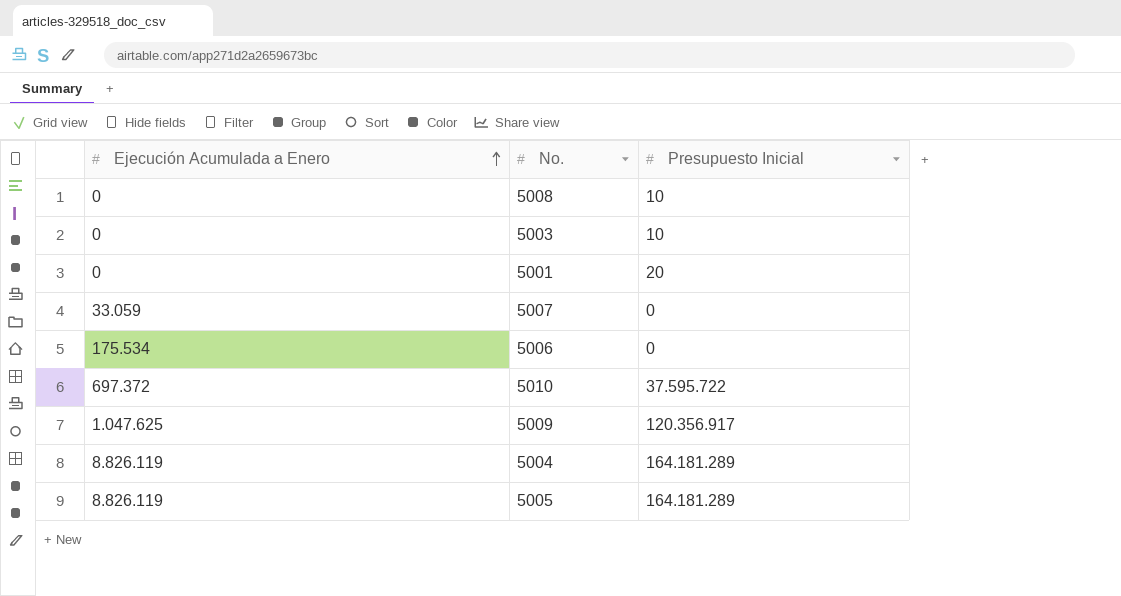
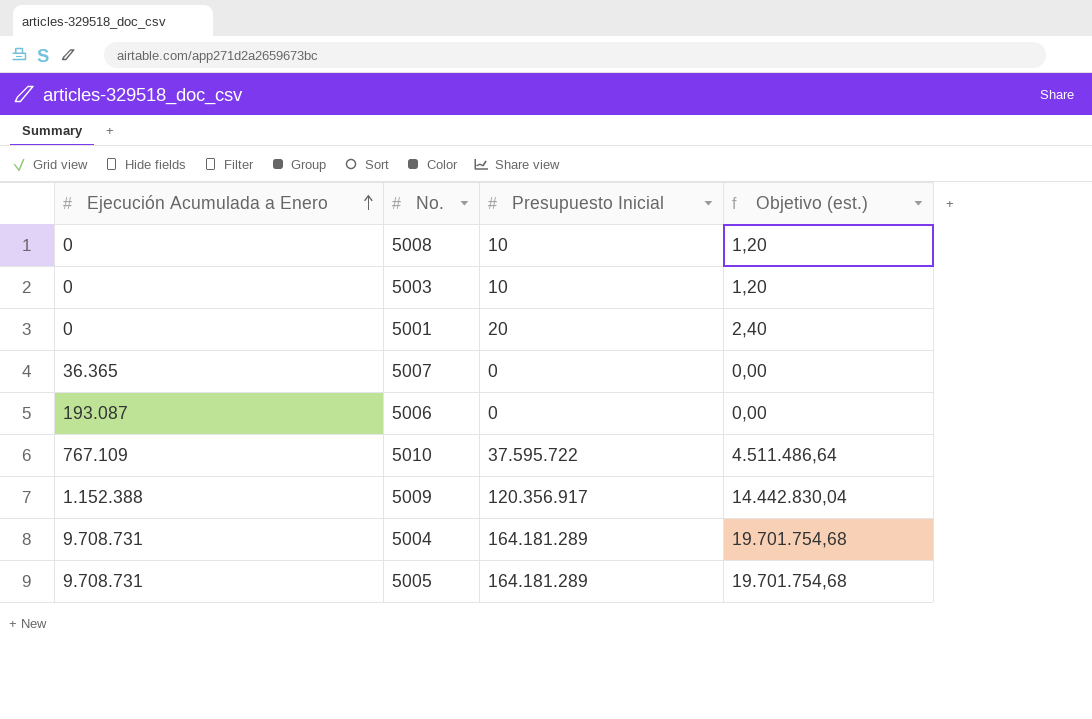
column Objetivo (est.) | formula: none -> [Presupuesto Inicial] * 0,12
5007 | Ejecución Acumulada a Enero: 33.059 -> 36.365
5006 | Ejecución Acumulada a Enero: 175.534 -> 193.087
5010 | Ejecución Acumulada a Enero: 697.372 -> 767.109
5009 | Ejecución Acumulada a Enero: 1.047.625 -> 1.152.388
5004 | Ejecución Acumulada a Enero: 8.826.119 -> 9.708.731
5005 | Ejecución Acumulada a Enero: 8.826.119 -> 9.708.731

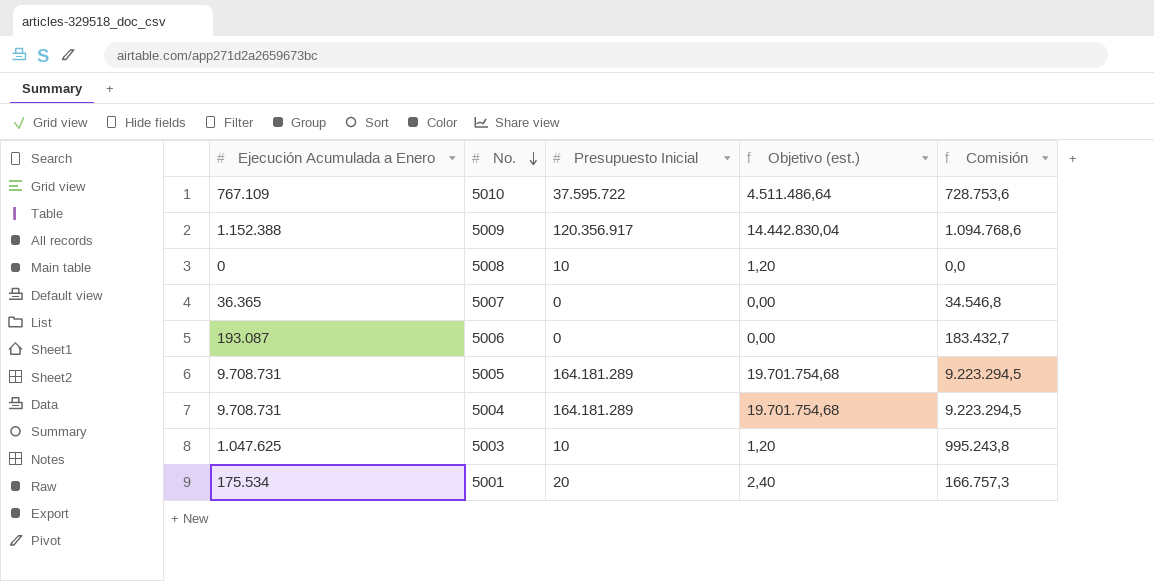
row order: Ejecución Acumulada a Enero ascending -> No. descending
column Comisión | formula: none -> [Ejecución Acumulada a Enero] * 0,95
5003 | Ejecución Acumulada a Enero: 0 -> 1.047.625
5001 | Ejecución Acumulada a Enero: 0 -> 175.534

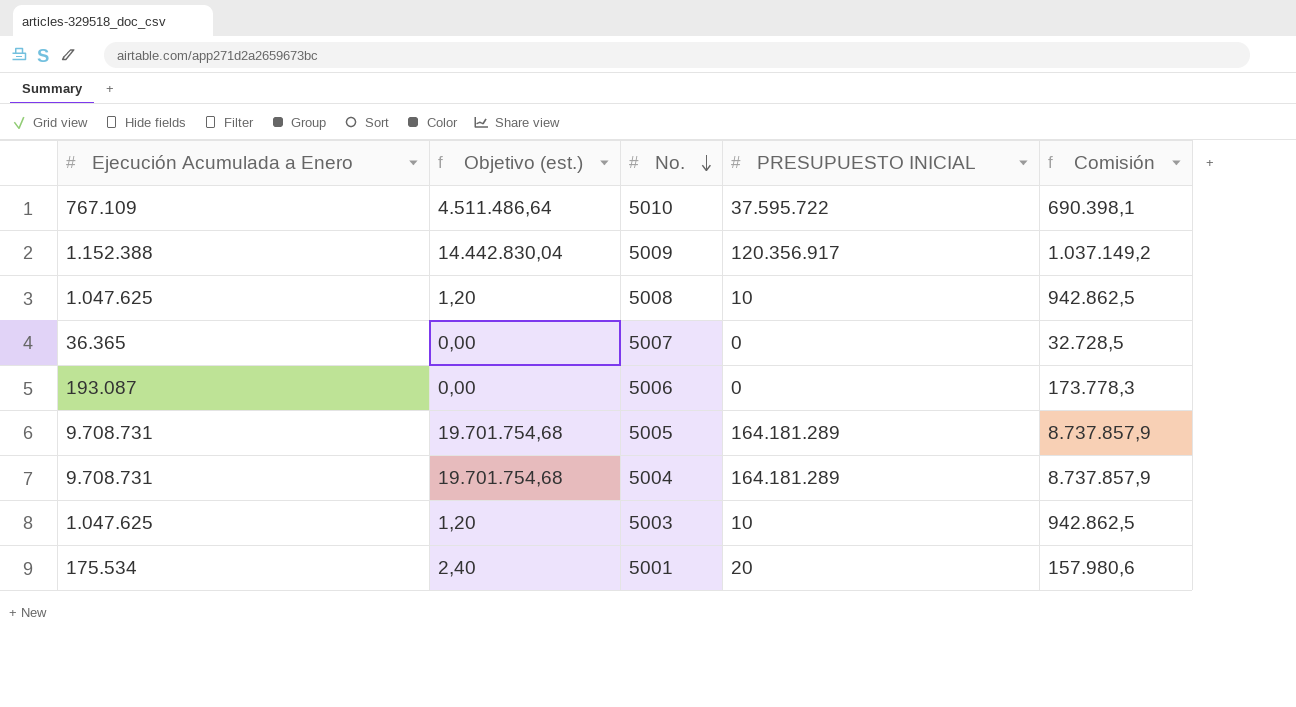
column Objetivo (est.) | position: 4 -> 2
column name: Presupuesto Inicial -> PRESUPUESTO INICIAL
column Comisión | formula: [Ejecución Acumulada a Enero] * 0,95 -> [Ejecución Acumulada a Enero] * 0,9
5008 | Ejecución Acumulada a Enero: 0 -> 1.047.625

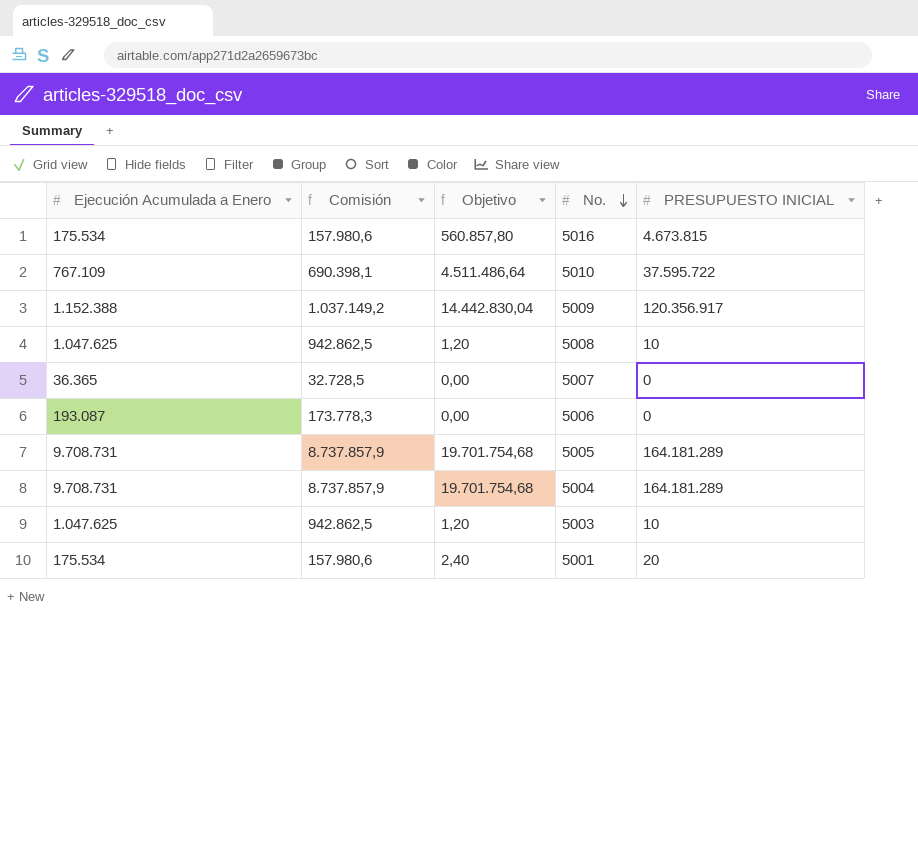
column Comisión | position: 5 -> 2
column name: Objetivo (est.) -> Objetivo
row 5016: none -> 175.534 | 157.980,6 | 560.857,80 | 4.673.815

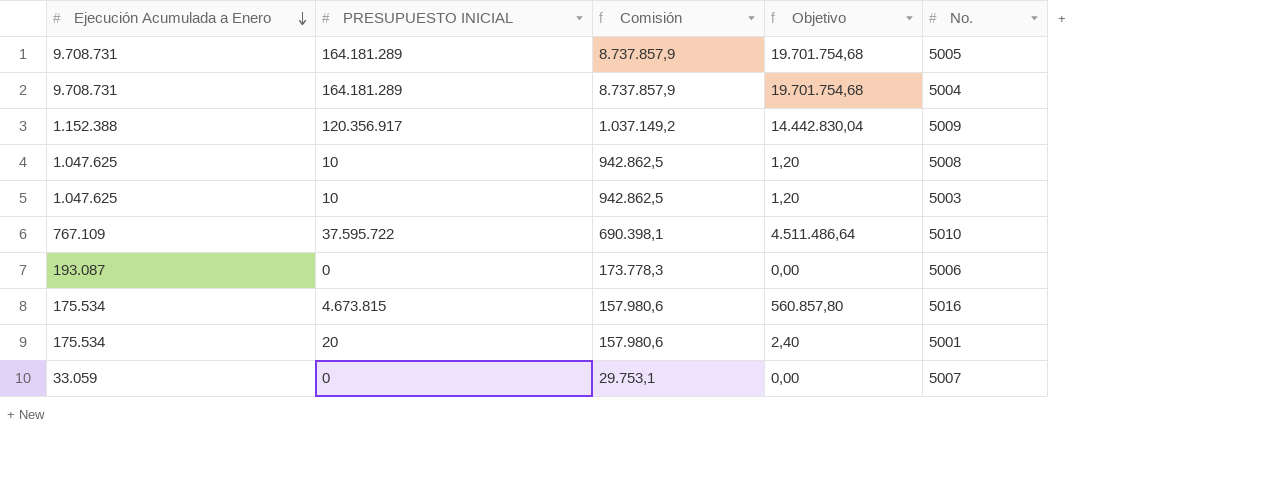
row order: No. descending -> Ejecución Acumulada a Enero descending
column PRESUPUESTO INICIAL | position: 5 -> 2
5007 | Ejecución Acumulada a Enero: 36.365 -> 33.059
5007 | Comisión: 32.728,5 -> 29.753,1

